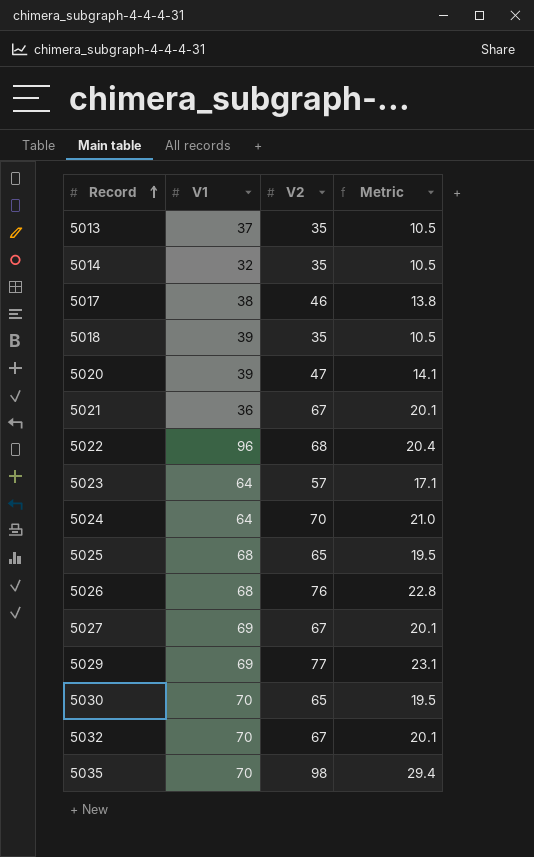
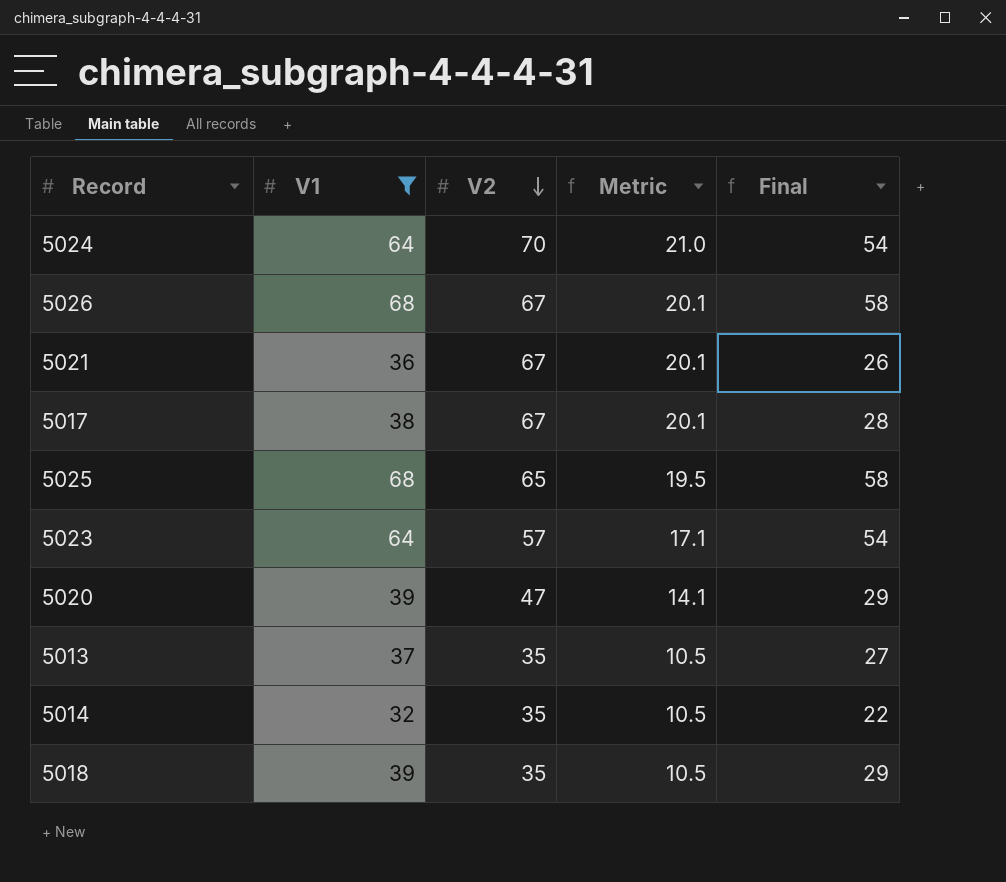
filter: none -> V1 <= 68
row order: Record ascending -> V2 descending
column Final | formula: none -> [V1] - 10
5026 | V2: 76 -> 67
5026 | Metric: 22.8 -> 20.1
5017 | V2: 46 -> 67
5017 | Metric: 13.8 -> 20.1

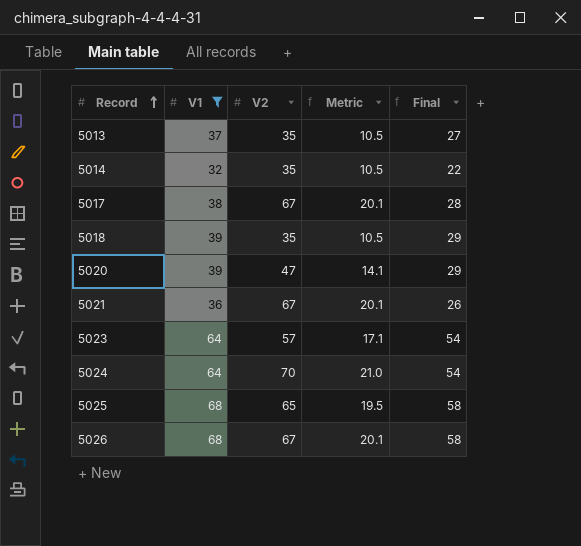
row order: V2 descending -> Record ascending

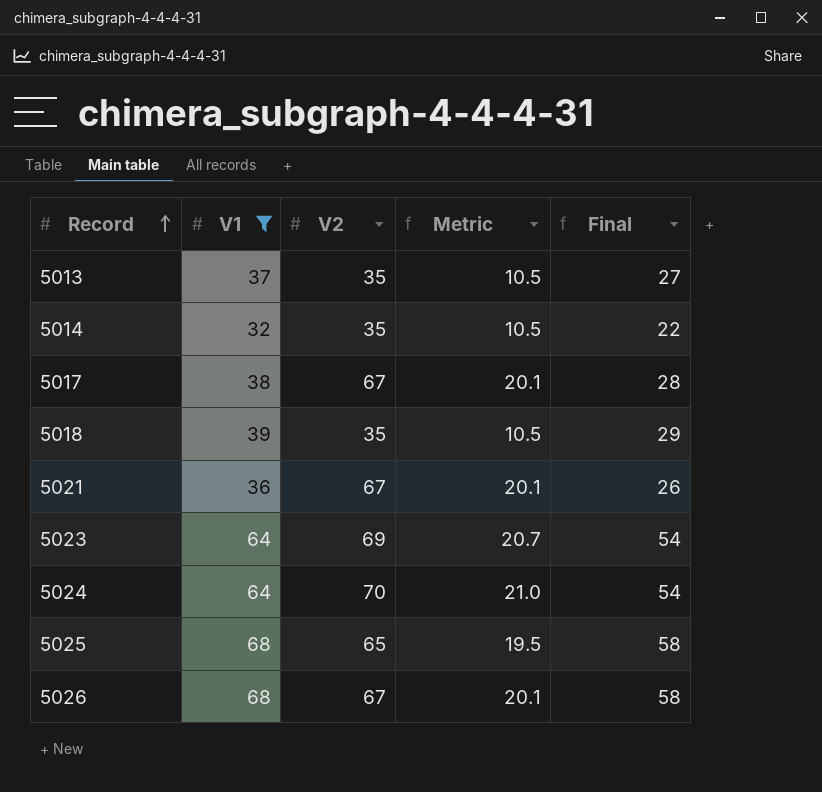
row 5020: 39 | 47 | 14.1 | 29 -> none
5023 | V2: 57 -> 69
5023 | Metric: 17.1 -> 20.7

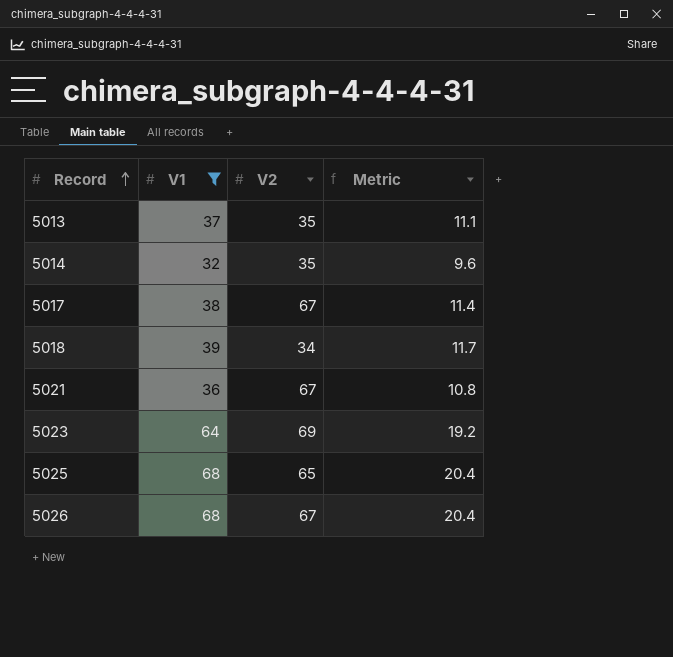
column Final | formula: [V1] - 10 -> none
column Metric | formula: [V2] * 0.3 -> [V1] * 0.3
row 5024: 64 | 70 | 21.0 | 54 -> none
5018 | V2: 35 -> 34

